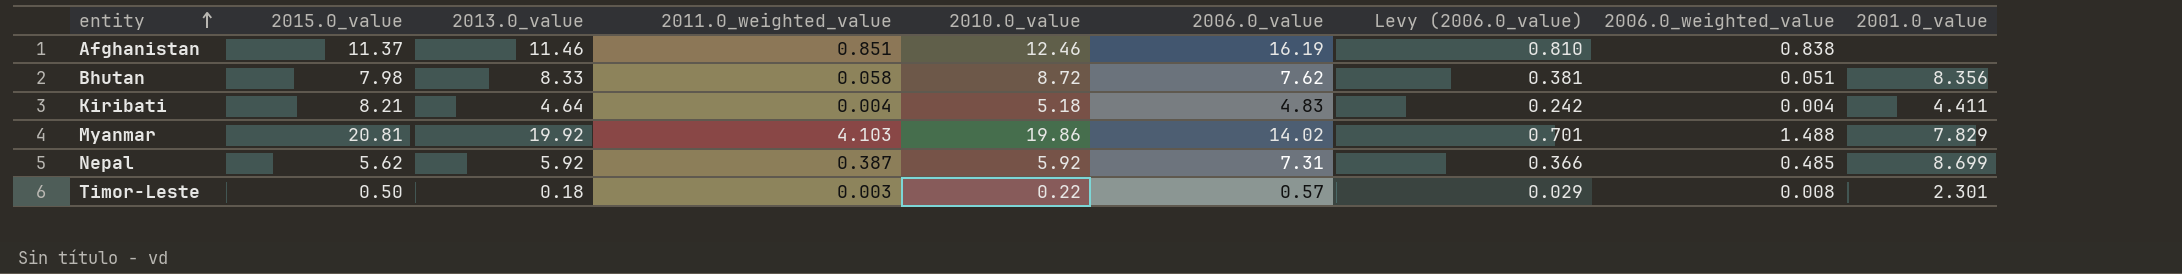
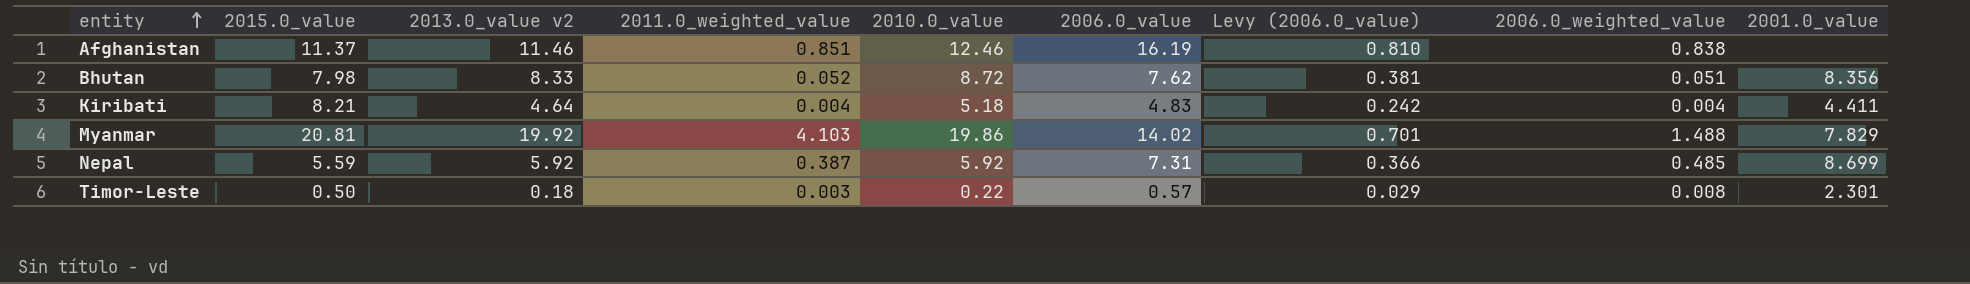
column name: 2013.0_value -> 2013.0_value v2
Bhutan | 2011.0_weighted_value: 0.058 -> 0.052
Nepal | 2015.0_value: 5.62 -> 5.59

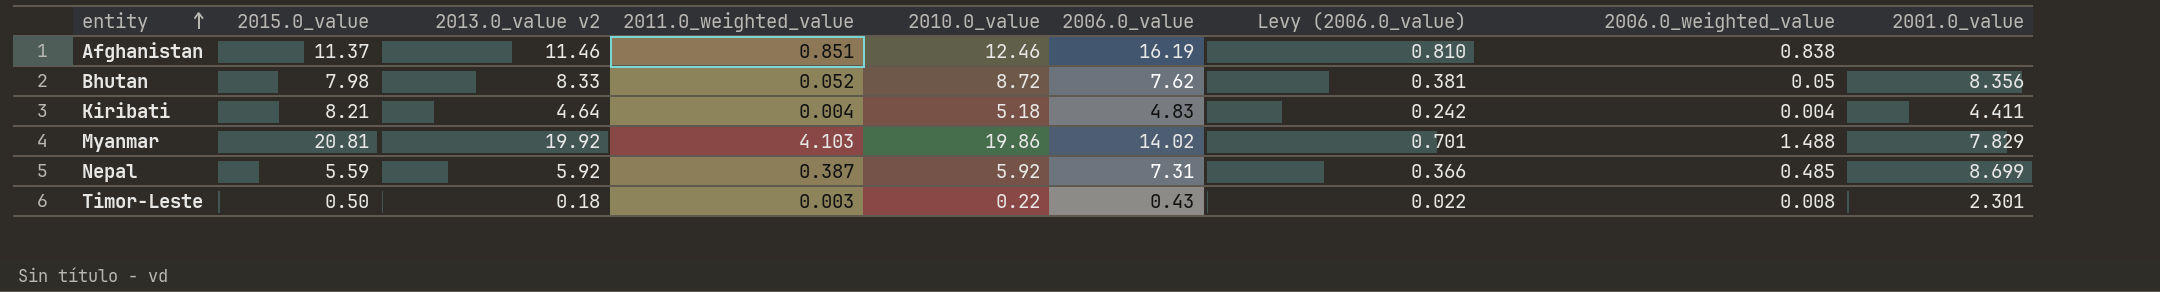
Bhutan | 2006.0_weighted_value: 0.051 -> 0.05
Timor-Leste | 2006.0_value: 0.57 -> 0.43
Timor-Leste | Levy (2006.0_value): 0.029 -> 0.022

